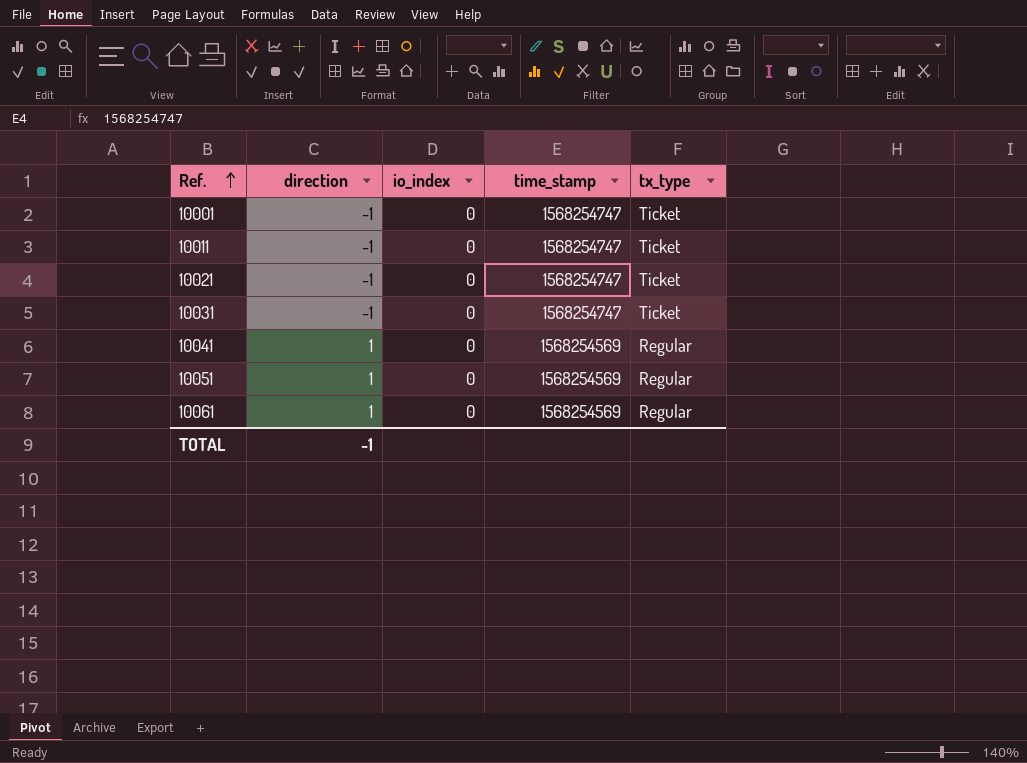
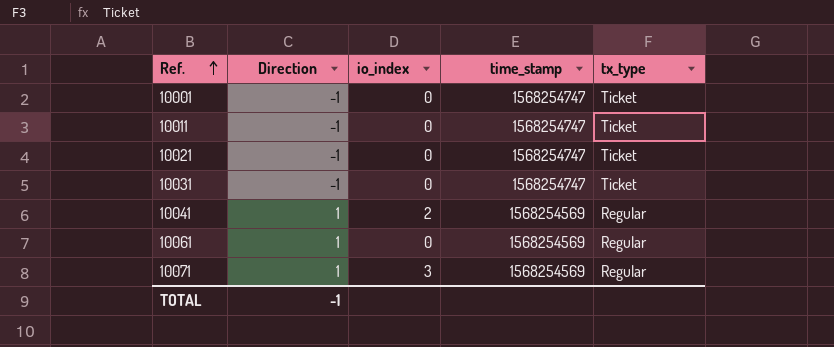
column name: direction -> Direction
row 10051: 1 | 0 | 1568254569 | Regular -> none
10041 | io_index: 0 -> 2
row 10071: none -> 1 | 3 | 1568254569 | Regular

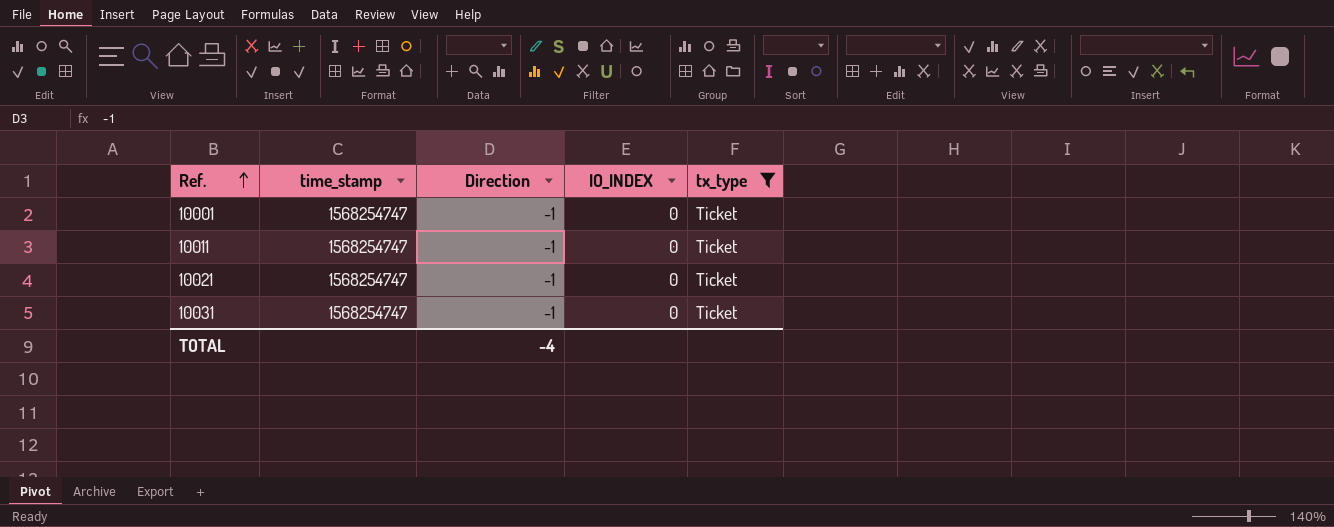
filter: none -> tx_type = Ticket
column time_stamp | position: 4 -> 2
column name: io_index -> IO_INDEX
TOTAL | Direction: -1 -> -4

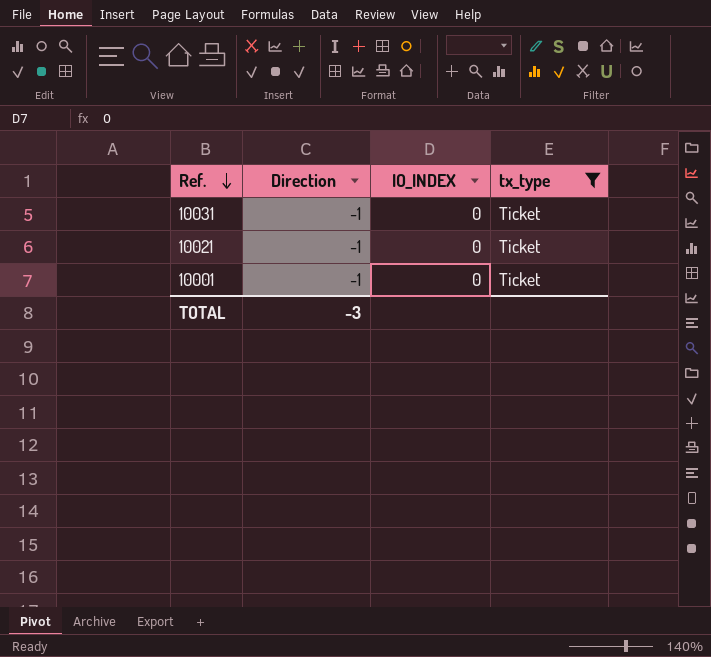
row order: Ref. ascending -> Ref. descending
column time_stamp | position: 2 -> none
row 10011: 1568254747 | -1 | 0 | Ticket -> none
TOTAL | Direction: -4 -> -3

